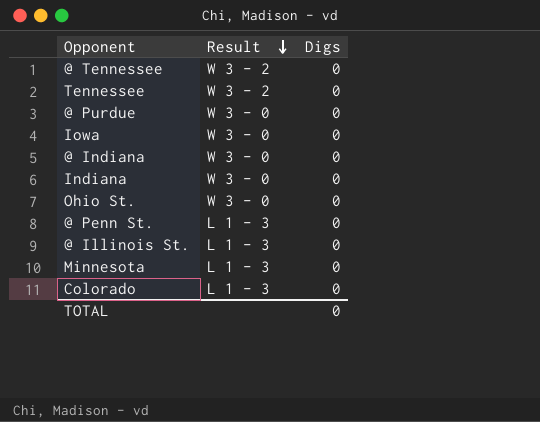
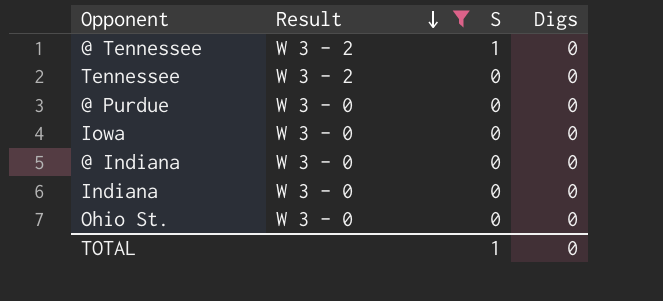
filter: none -> Result != L 1 - 3
column S | position: none -> 3

